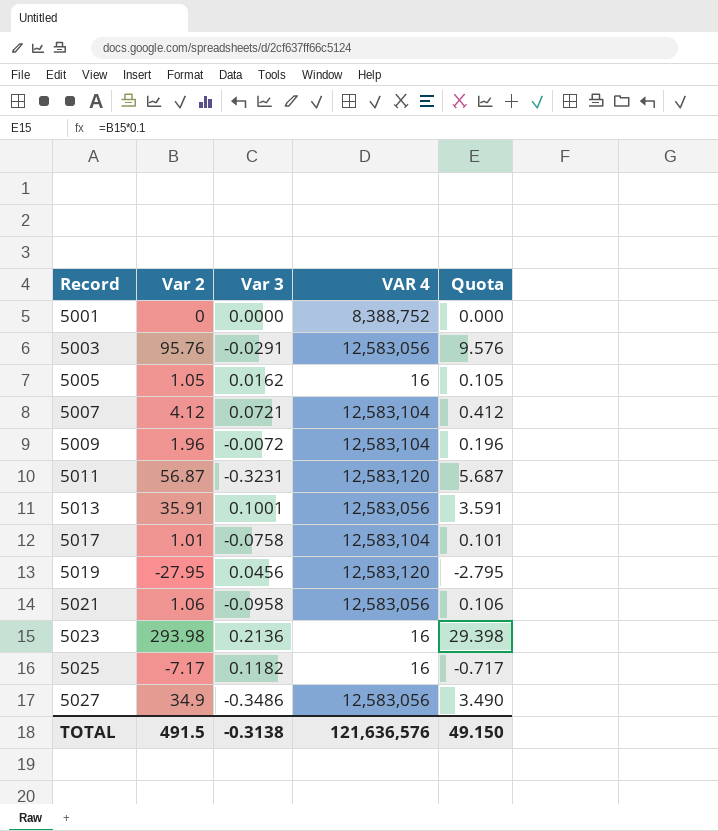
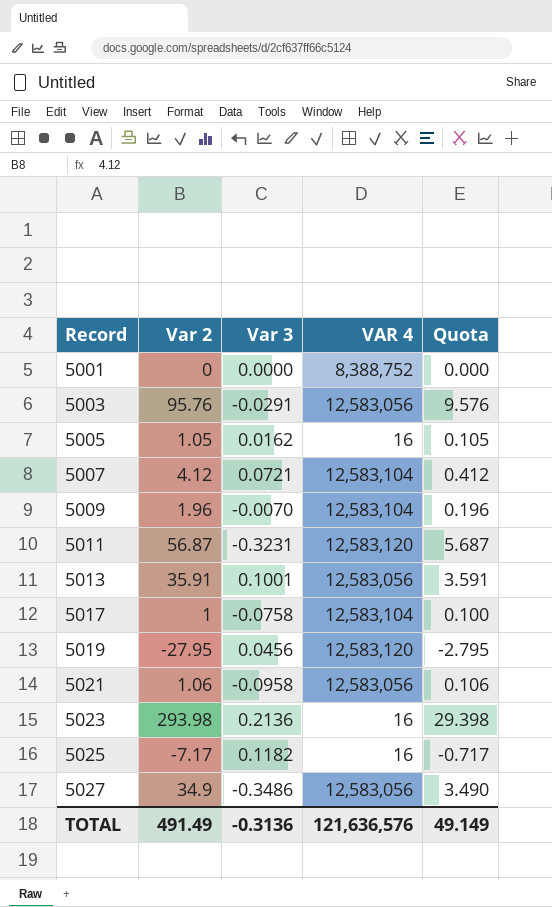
5009 | Var 3: -0.0072 -> -0.0070
5017 | Var 2: 1.01 -> 1
5017 | Quota: 0.101 -> 0.100
TOTAL | Var 2: 491.5 -> 491.49
TOTAL | Var 3: -0.3138 -> -0.3136
TOTAL | Quota: 49.150 -> 49.149

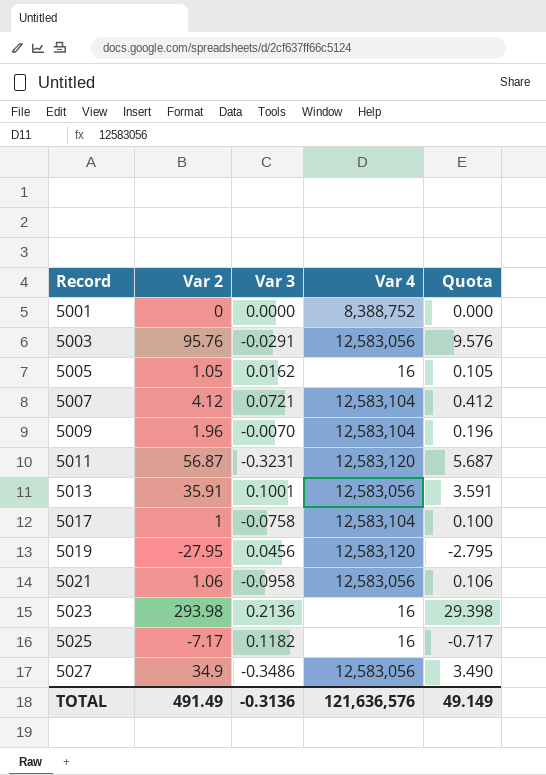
column name: VAR 4 -> Var 4

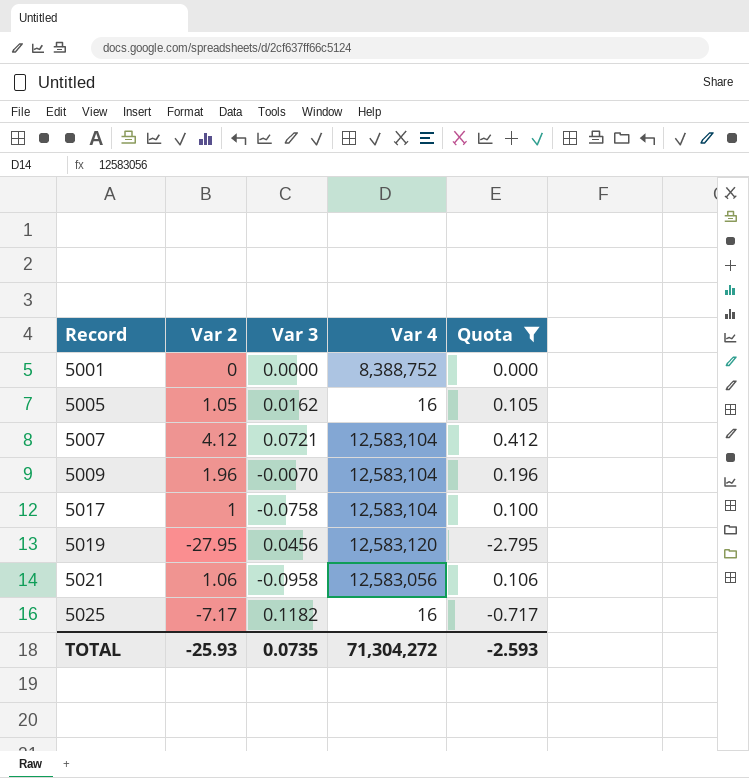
filter: none -> Quota <= 0.412
TOTAL | Var 2: 491.49 -> -25.93
TOTAL | Var 3: -0.3136 -> 0.0735
TOTAL | Var 4: 121,636,576 -> 71,304,272
TOTAL | Quota: 49.149 -> -2.593

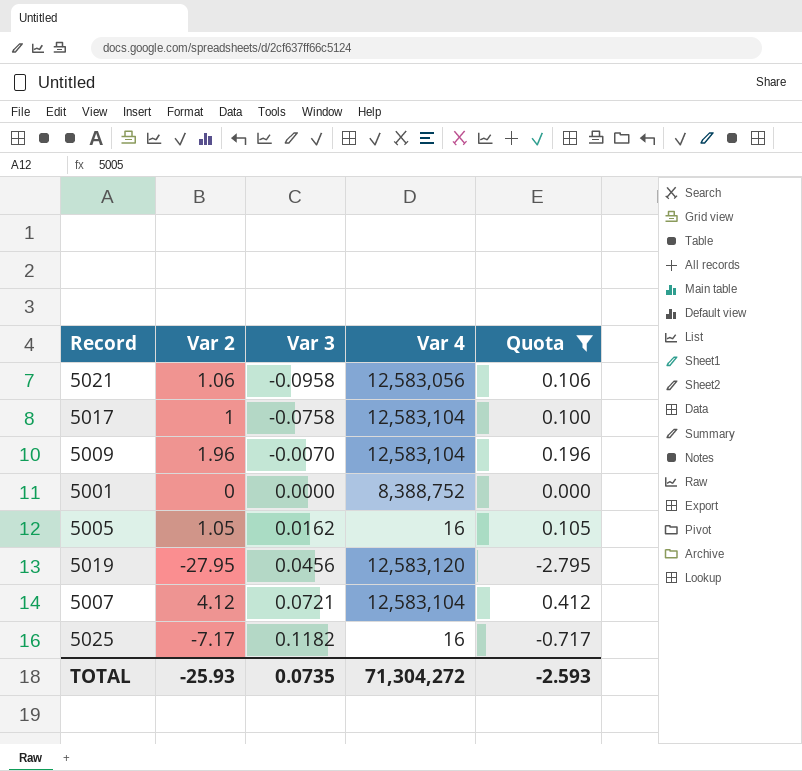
row order: Record ascending -> Var 3 ascending

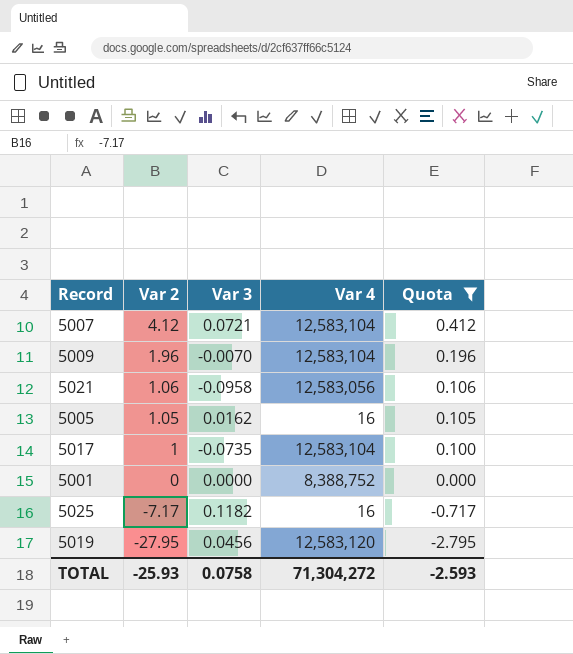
row order: Var 3 ascending -> Var 2 descending
5017 | Var 3: -0.0758 -> -0.0735
TOTAL | Var 3: 0.0735 -> 0.0758

